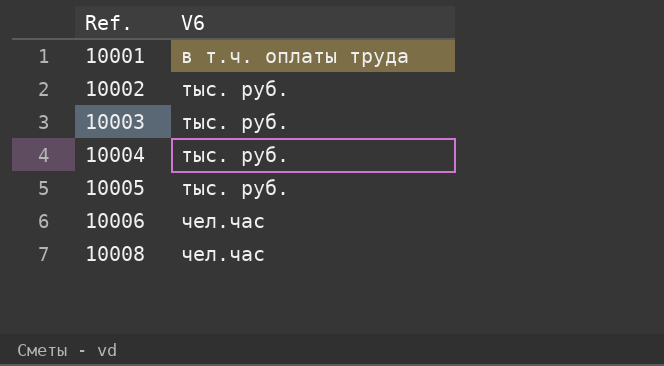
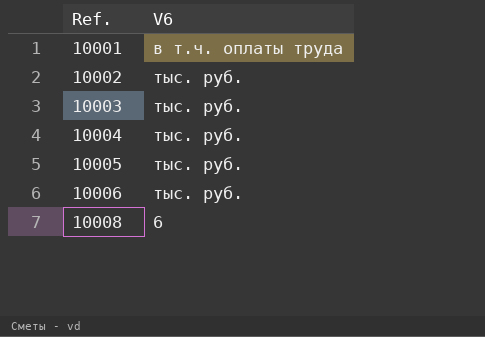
10006 | V6: чел.час -> тыс. руб.
10008 | V6: чел.час -> 6

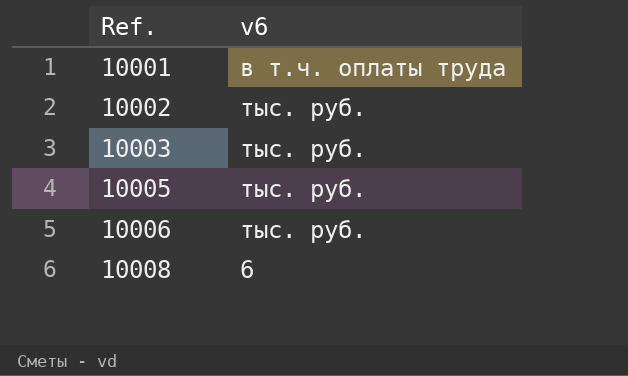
column name: V6 -> v6
row 10004: тыс. руб. -> none

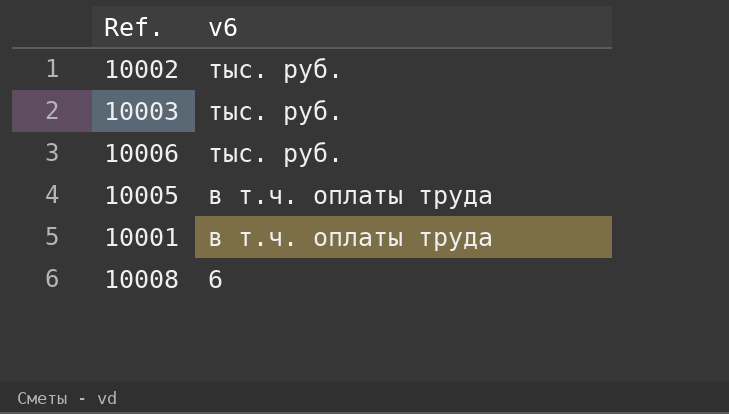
row order: Ref. ascending -> v6 descending
10005 | v6: тыс. руб. -> в т.ч. оплаты труда

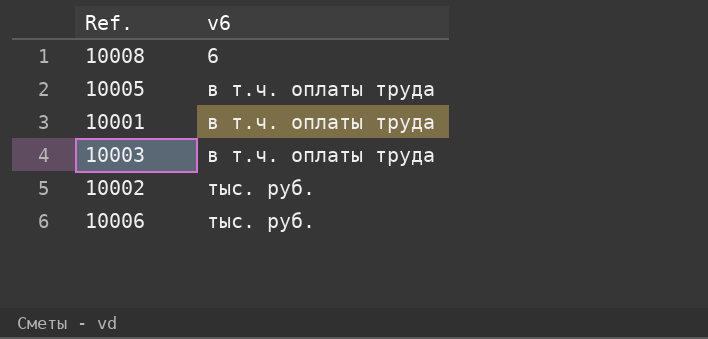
row order: v6 descending -> v6 ascending
10003 | v6: тыс. руб. -> в т.ч. оплаты труда

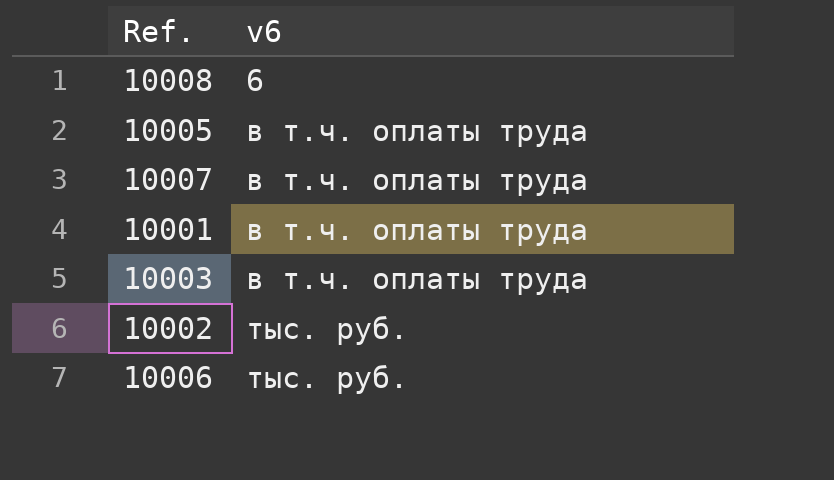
row 10007: none -> в т.ч. оплаты труда

